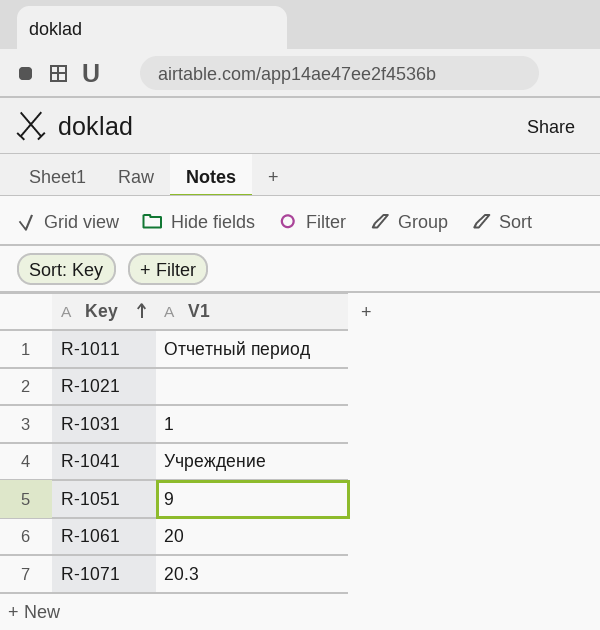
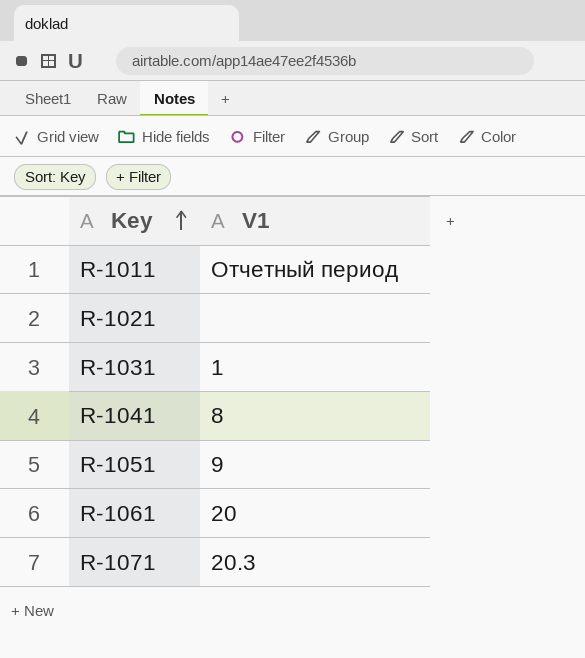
R-1041 | V1: Учреждение -> 8

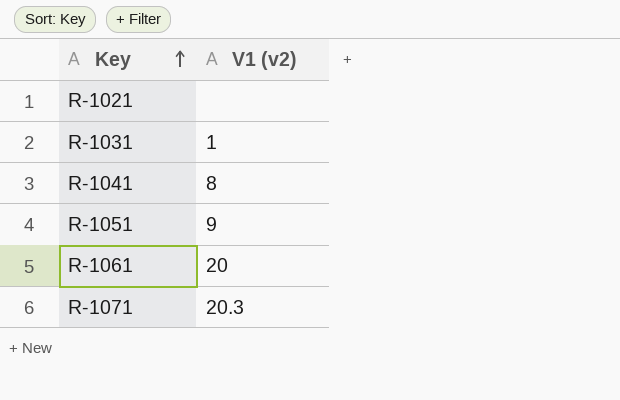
column name: V1 -> V1 (v2)
row R-1011: Отчетный период -> none

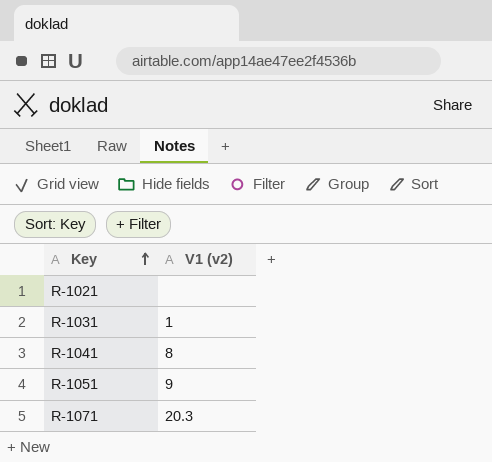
row R-1061: 20 -> none

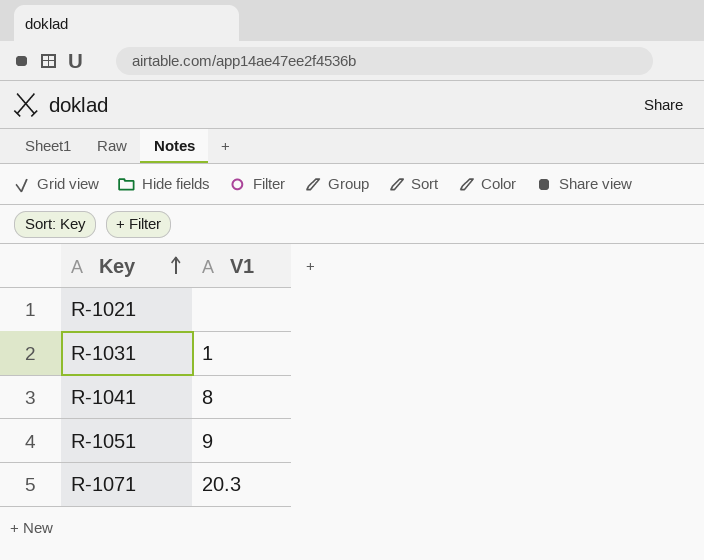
column name: V1 (v2) -> V1

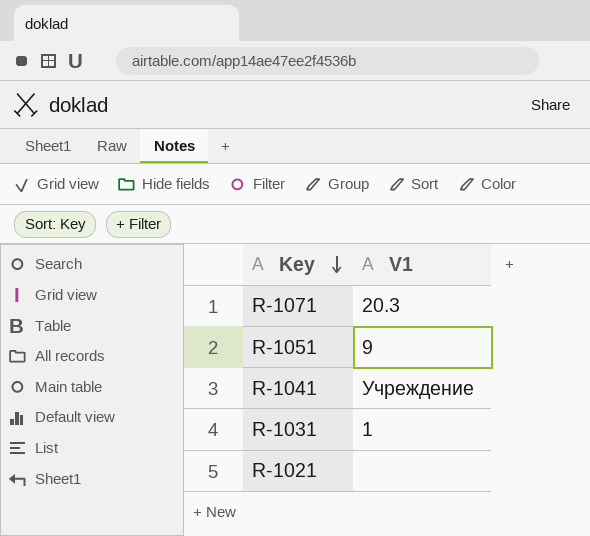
row order: Key ascending -> Key descending
R-1041 | V1: 8 -> Учреждение

